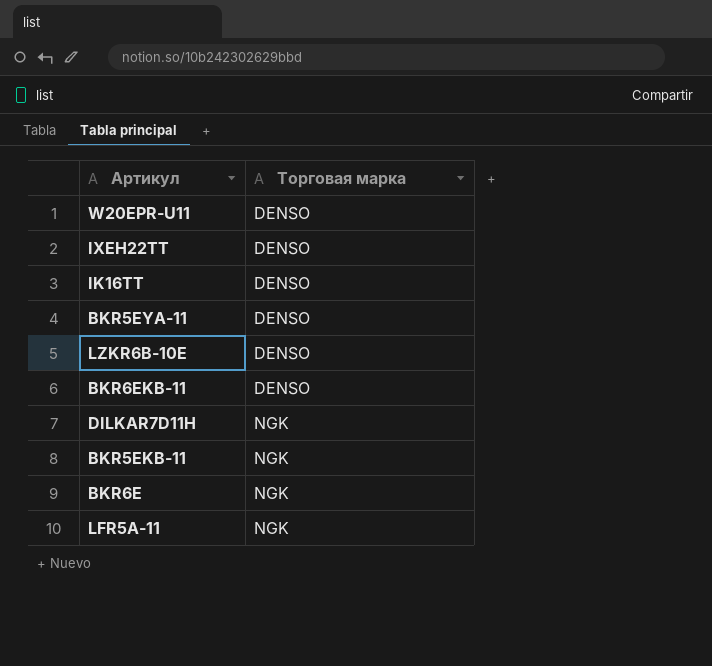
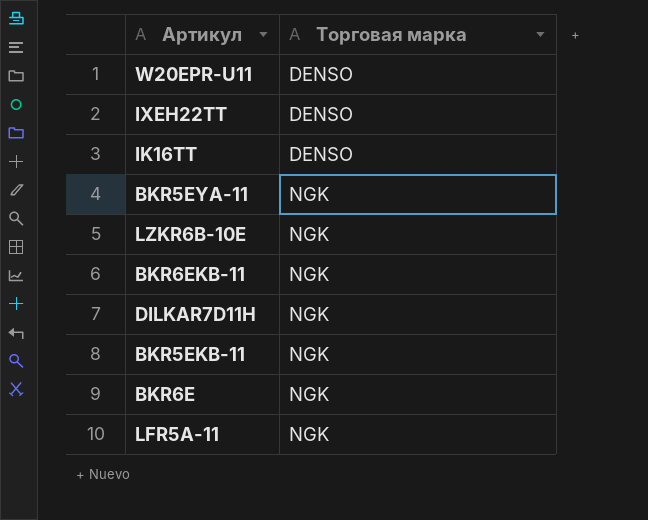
BKR5EYA-11 | Торговая марка: DENSO -> NGK
LZKR6B-10E | Торговая марка: DENSO -> NGK
BKR6EKB-11 | Торговая марка: DENSO -> NGK

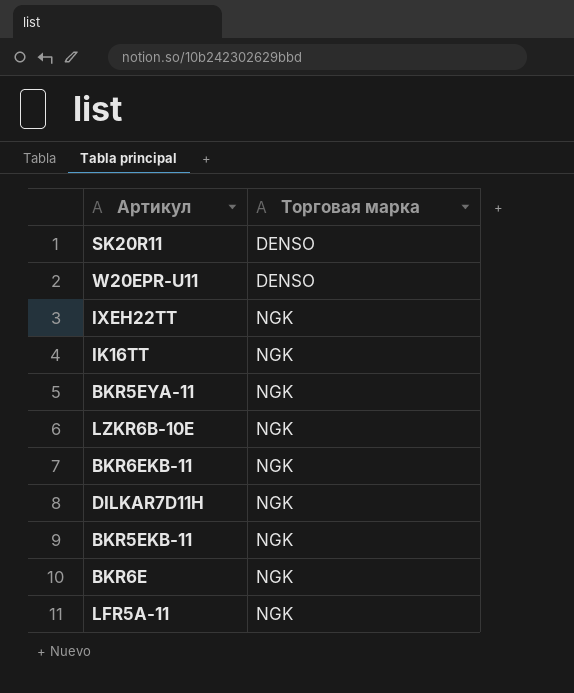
row SK20R11: none -> DENSO
IXEH22TT | Торговая марка: DENSO -> NGK
IK16TT | Торговая марка: DENSO -> NGK

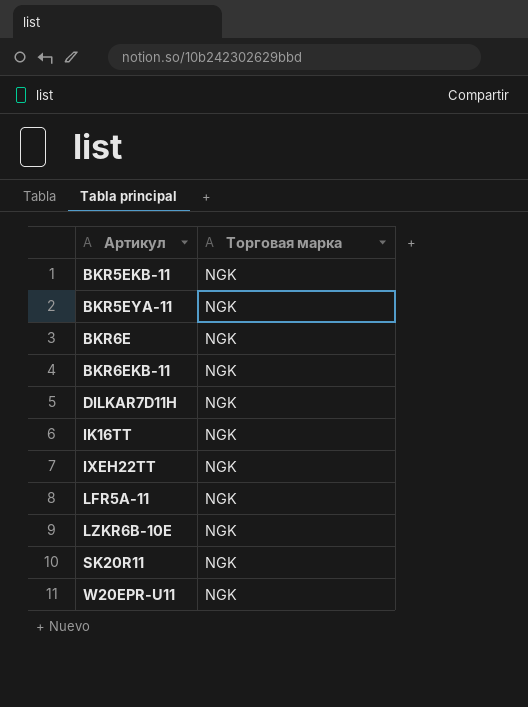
row order: Торговая марка ascending -> Артикул ascending
SK20R11 | Торговая марка: DENSO -> NGK
W20EPR-U11 | Торговая марка: DENSO -> NGK

